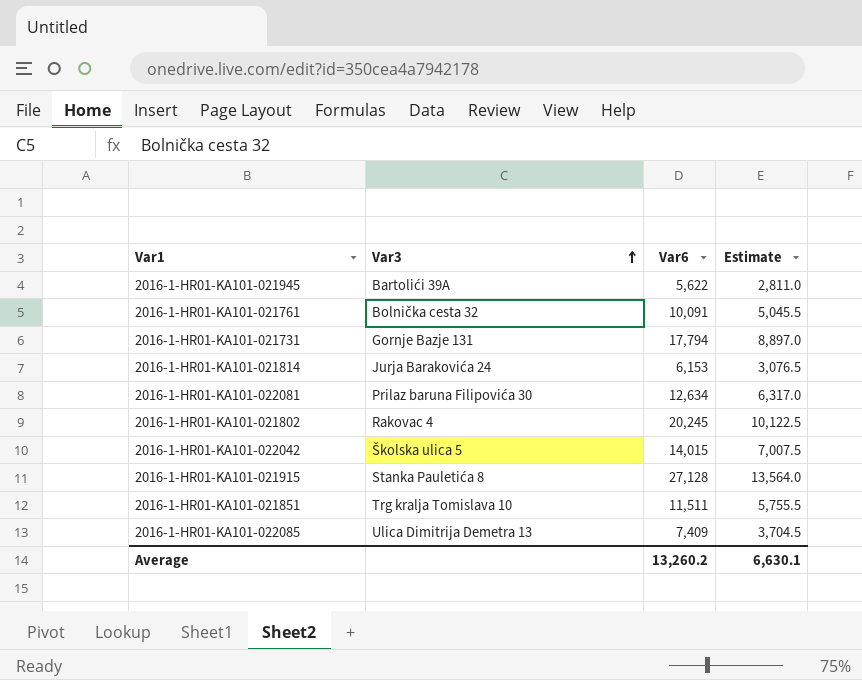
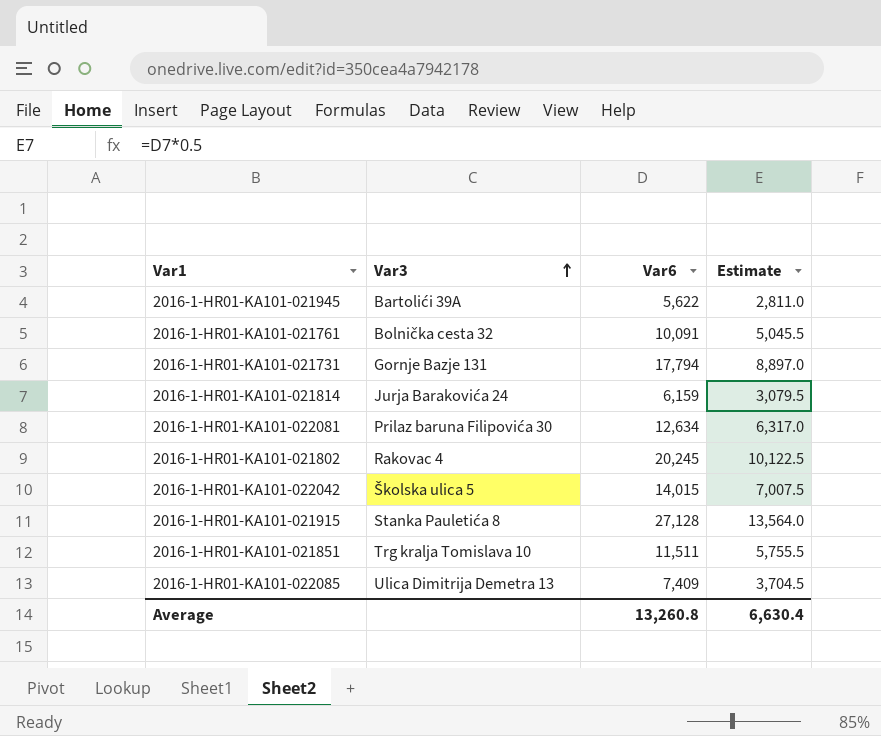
2016-1-HR01-KA101-021814 | Var6: 6,153 -> 6,159
2016-1-HR01-KA101-021814 | Estimate: 3,076.5 -> 3,079.5
Average | Var6: 13,260.2 -> 13,260.8
Average | Estimate: 6,630.1 -> 6,630.4

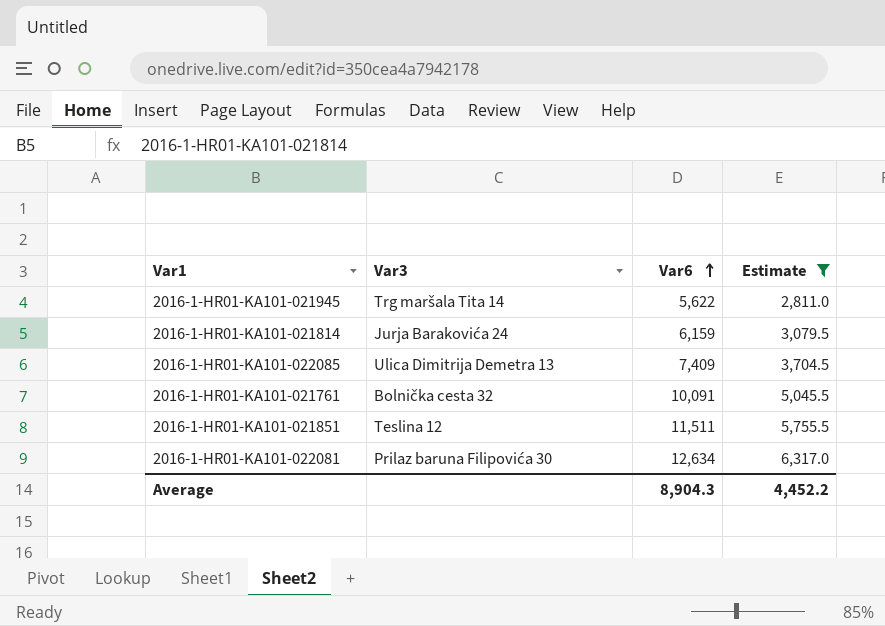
filter: none -> Estimate <= 6,317.0
row order: Var3 ascending -> Var6 ascending
2016-1-HR01-KA101-021945 | Var3: Bartolići 39A -> Trg maršala Tita 14
2016-1-HR01-KA101-021851 | Var3: Trg kralja Tomislava 10 -> Teslina 12
Average | Var6: 13,260.8 -> 8,904.3
Average | Estimate: 6,630.4 -> 4,452.2

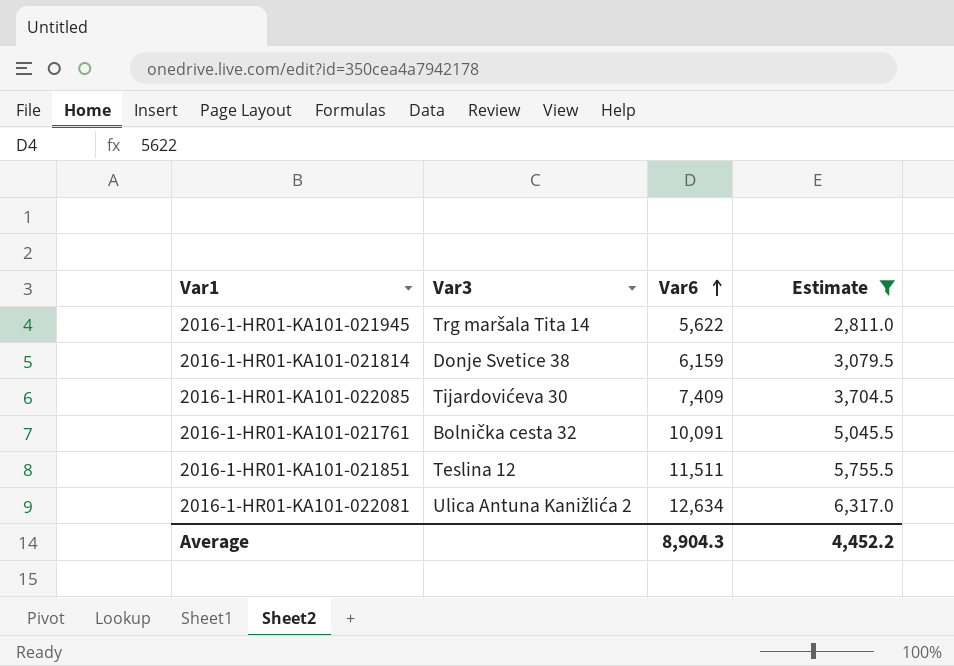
2016-1-HR01-KA101-021814 | Var3: Jurja Barakovića 24 -> Donje Svetice 38
2016-1-HR01-KA101-022085 | Var3: Ulica Dimitrija Demetra 13 -> Tijardovićeva 30
2016-1-HR01-KA101-022081 | Var3: Prilaz baruna Filipovića 30 -> Ulica Antuna Kanižlića 2

